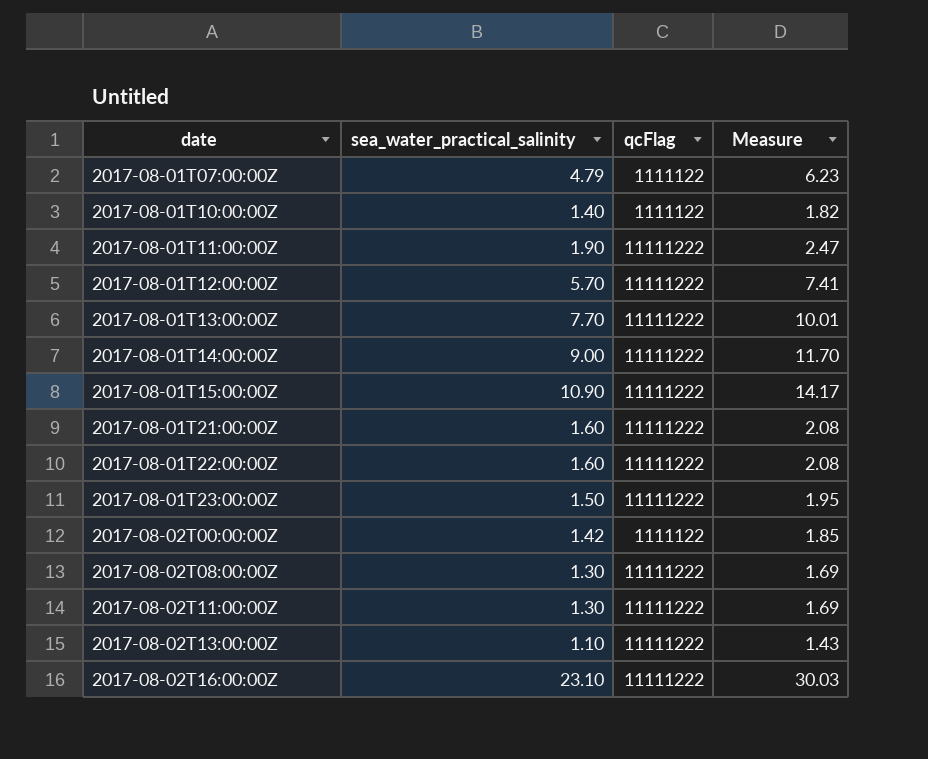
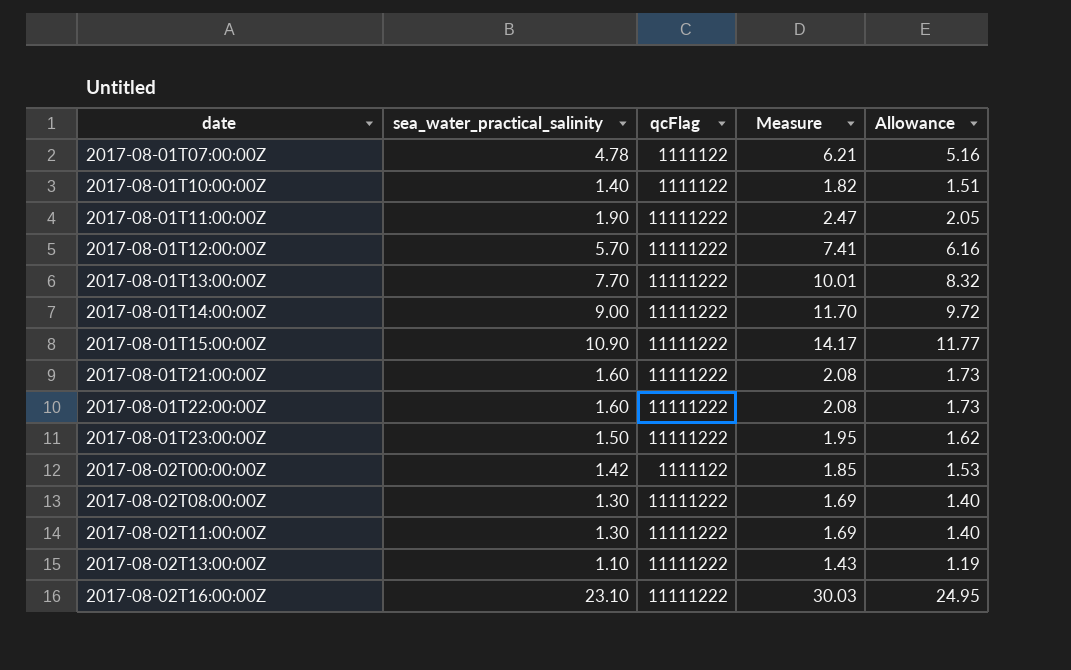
column Allowance | formula: none -> [sea_water_practical_salinity] * 1.08
2017-08-01T07:00:00Z | sea_water_practical_salinity: 4.79 -> 4.78
2017-08-01T07:00:00Z | Measure: 6.23 -> 6.21

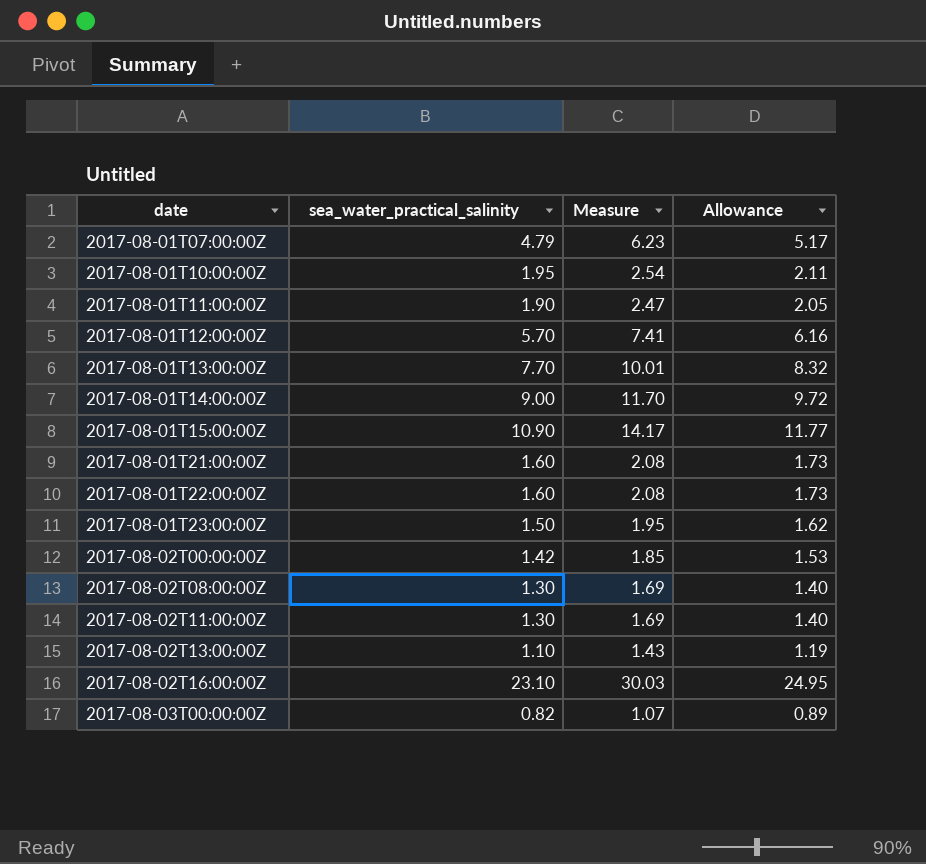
column qcFlag | position: 3 -> none
2017-08-01T07:00:00Z | sea_water_practical_salinity: 4.78 -> 4.79
2017-08-01T07:00:00Z | Measure: 6.21 -> 6.23
2017-08-01T07:00:00Z | Allowance: 5.16 -> 5.17
2017-08-01T10:00:00Z | sea_water_practical_salinity: 1.40 -> 1.95
2017-08-01T10:00:00Z | Measure: 1.82 -> 2.54
2017-08-01T10:00:00Z | Allowance: 1.51 -> 2.11
row 2017-08-03T00:00:00Z: none -> 0.82 | 1.07 | 0.89

